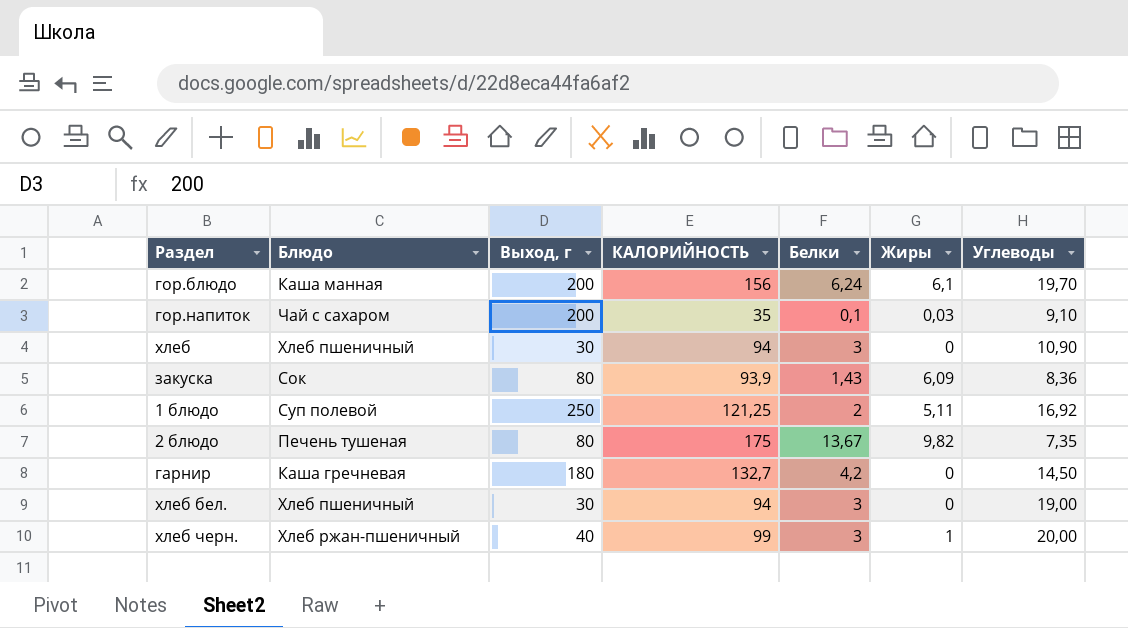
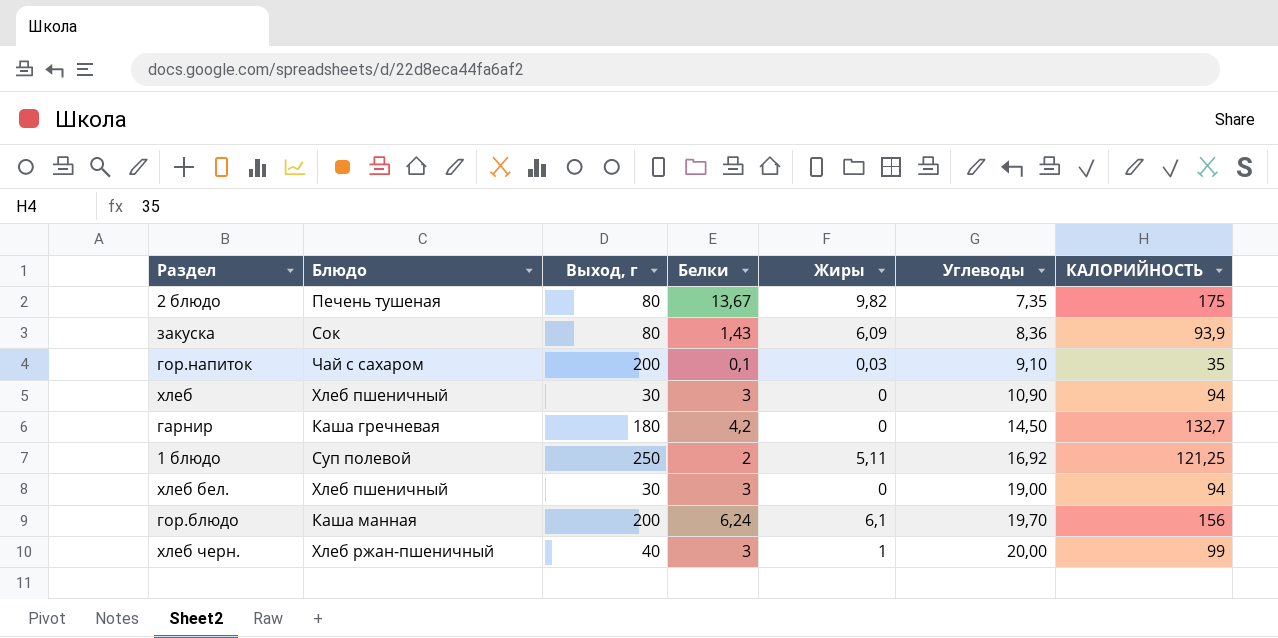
row order: none -> Углеводы ascending
column КАЛОРИЙНОСТЬ | position: 4 -> 7

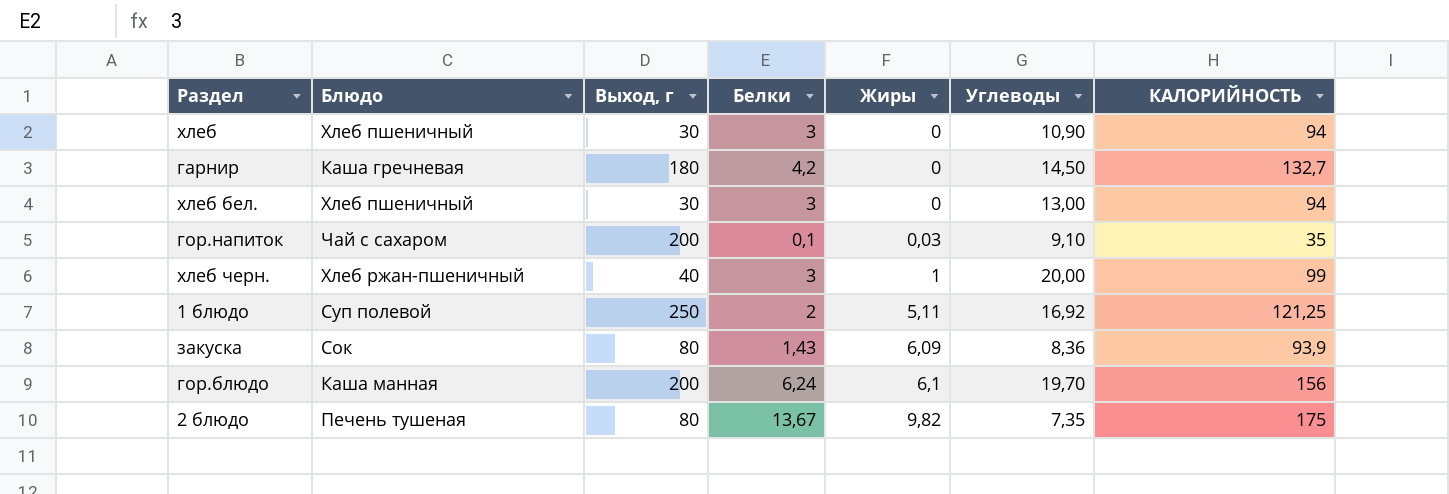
row order: Углеводы ascending -> Жиры ascending
хлеб бел. | Углеводы: 19,00 -> 13,00

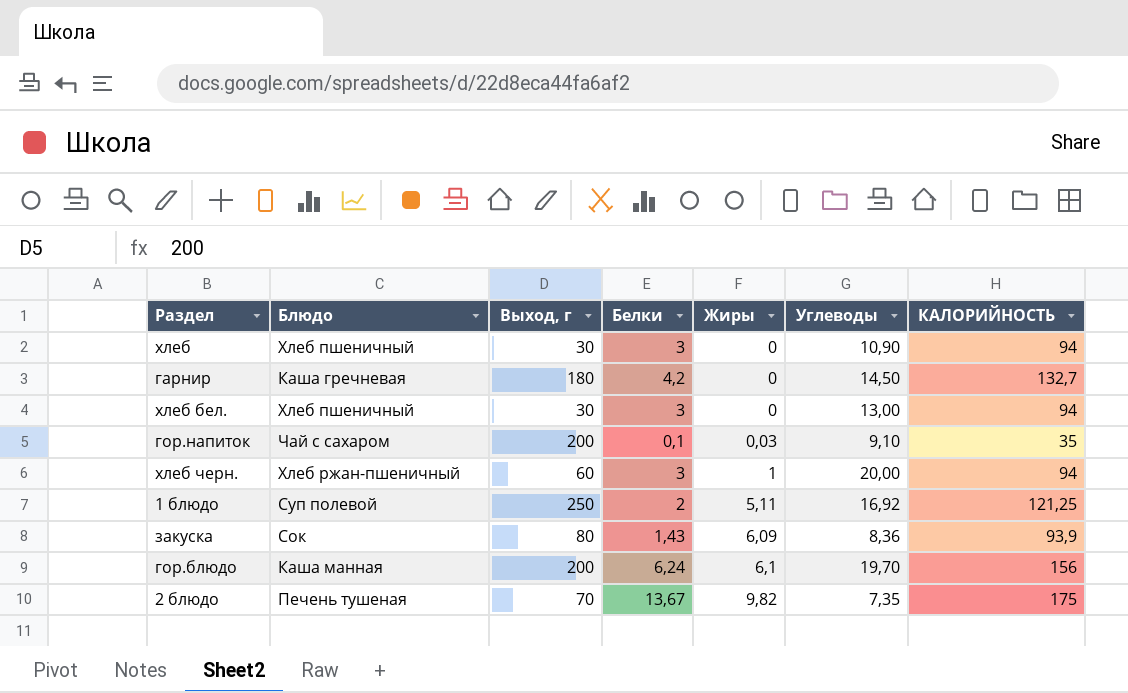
хлеб черн. | Выход, г: 40 -> 60
хлеб черн. | КАЛОРИЙНОСТЬ: 99 -> 94
2 блюдо | Выход, г: 80 -> 70

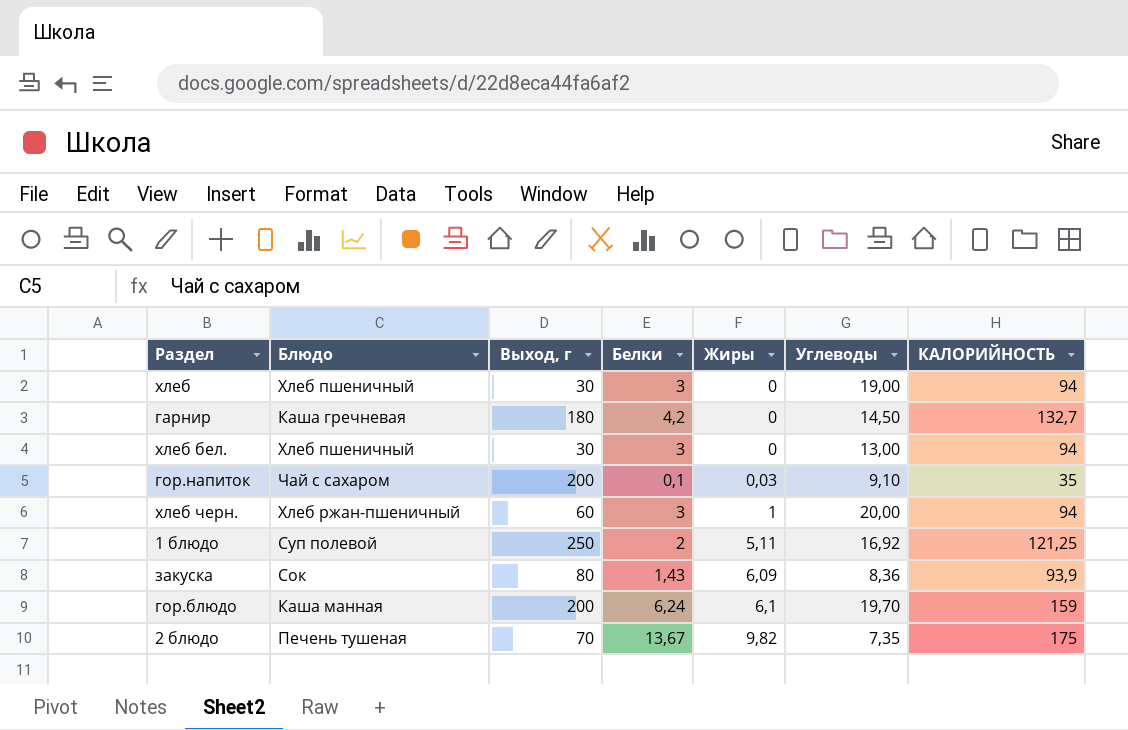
хлеб | Углеводы: 10,90 -> 19,00
гор.блюдо | КАЛОРИЙНОСТЬ: 156 -> 159

